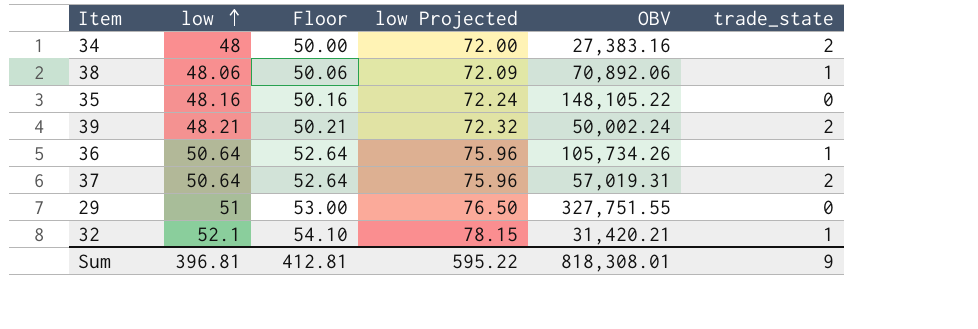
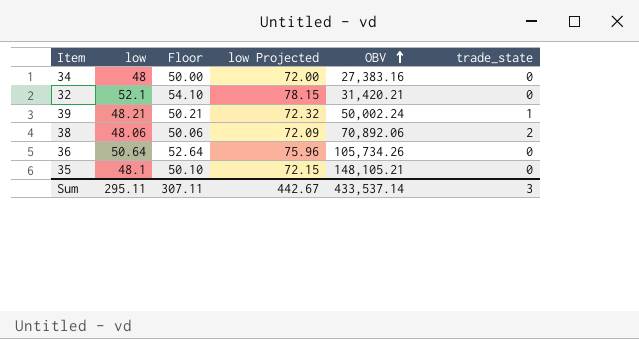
row order: low ascending -> OBV ascending
row 37: 50.64 | 52.64 | 75.96 | 57,019.31 | 2 -> none
row 29: 51 | 53.00 | 76.50 | 327,751.55 | 0 -> none
34 | trade_state: 2 -> 0
32 | trade_state: 1 -> 0
39 | trade_state: 2 -> 1
38 | trade_state: 1 -> 2
36 | trade_state: 1 -> 0
35 | low: 48.16 -> 48.1
35 | Floor: 50.16 -> 50.10
35 | low Projected: 72.24 -> 72.15
35 | OBV: 148,105.22 -> 148,105.21
Sum | low: 396.81 -> 295.11
Sum | Floor: 412.81 -> 307.11
Sum | low Projected: 595.22 -> 442.67
Sum | OBV: 818,308.01 -> 433,537.14
Sum | trade_state: 9 -> 3

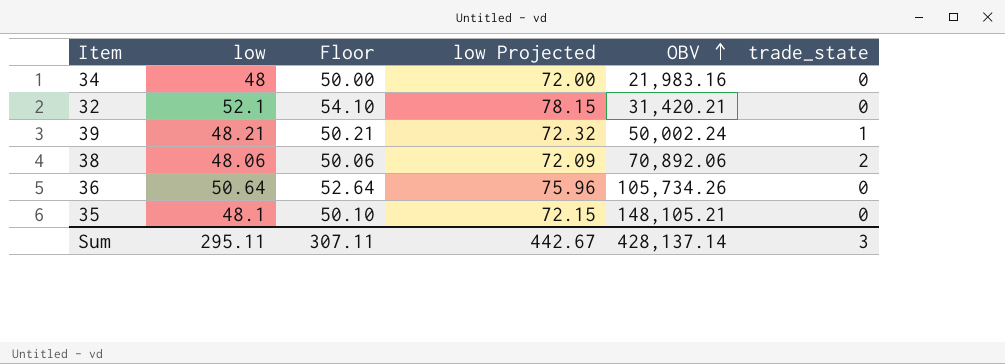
34 | OBV: 27,383.16 -> 21,983.16
Sum | OBV: 433,537.14 -> 428,137.14

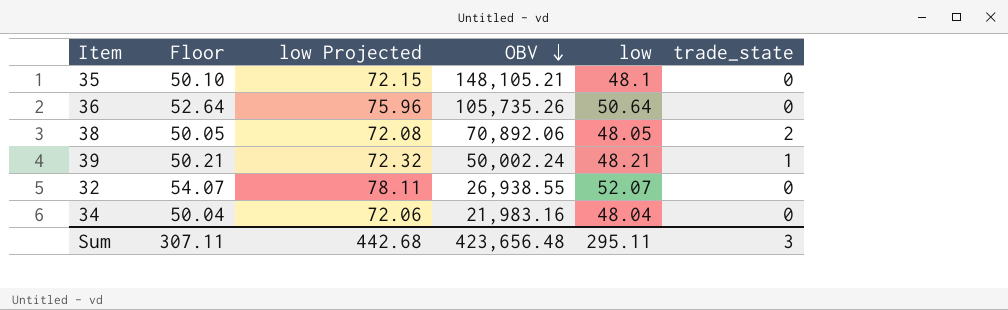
row order: OBV ascending -> OBV descending
column low | position: 2 -> 5
36 | OBV: 105,734.26 -> 105,735.26
38 | Floor: 50.06 -> 50.05
38 | low Projected: 72.09 -> 72.08
38 | low: 48.06 -> 48.05
32 | Floor: 54.10 -> 54.07
32 | low Projected: 78.15 -> 78.11
32 | OBV: 31,420.21 -> 26,938.55
32 | low: 52.1 -> 52.07
34 | Floor: 50.00 -> 50.04
34 | low Projected: 72.00 -> 72.06
34 | low: 48 -> 48.04
Sum | low Projected: 442.67 -> 442.68
Sum | OBV: 428,137.14 -> 423,656.48

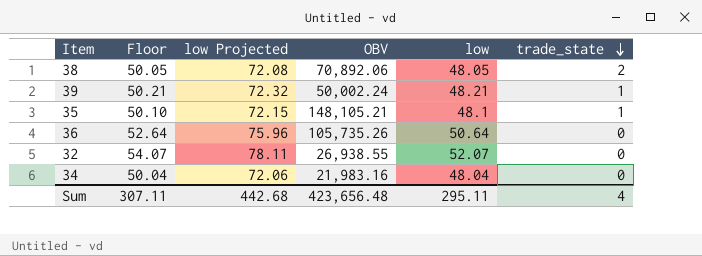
row order: OBV descending -> trade_state descending
35 | trade_state: 0 -> 1
Sum | trade_state: 3 -> 4

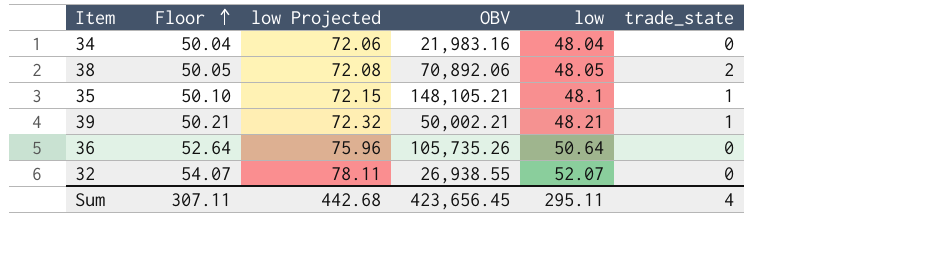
row order: trade_state descending -> Floor ascending
39 | OBV: 50,002.24 -> 50,002.21
Sum | OBV: 423,656.48 -> 423,656.45

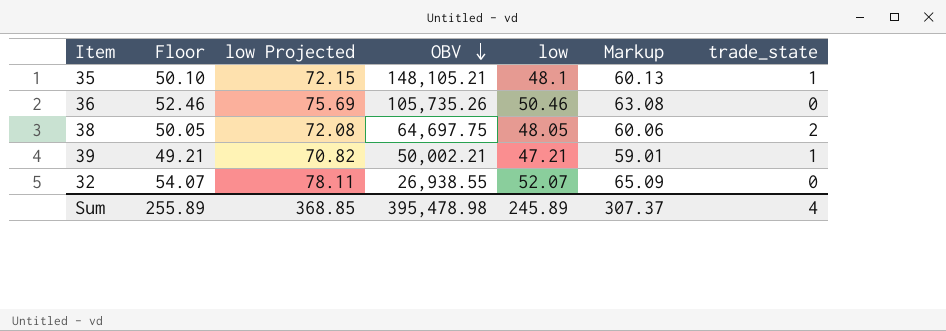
row order: Floor ascending -> OBV descending
column Markup | formula: none -> [low] * 1.25
row 34: 50.04 | 72.06 | 21,983.16 | 48.04 | 0 -> none
36 | Floor: 52.64 -> 52.46
36 | low Projected: 75.96 -> 75.69
36 | low: 50.64 -> 50.46
38 | OBV: 70,892.06 -> 64,697.75
39 | Floor: 50.21 -> 49.21
39 | low Projected: 72.32 -> 70.82
39 | low: 48.21 -> 47.21
Sum | Floor: 307.11 -> 255.89
Sum | low Projected: 442.68 -> 368.85
Sum | OBV: 423,656.45 -> 395,478.98
Sum | low: 295.11 -> 245.89

